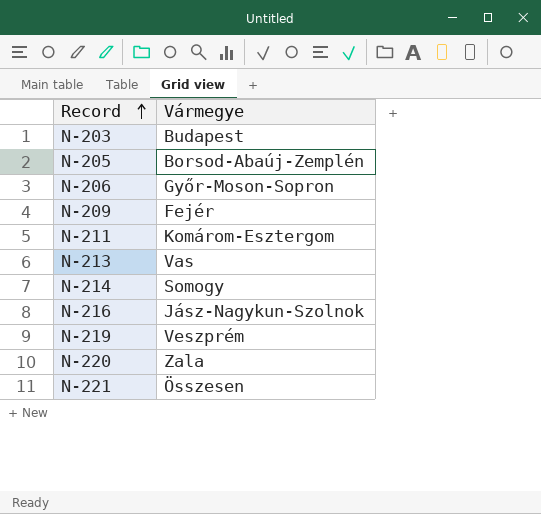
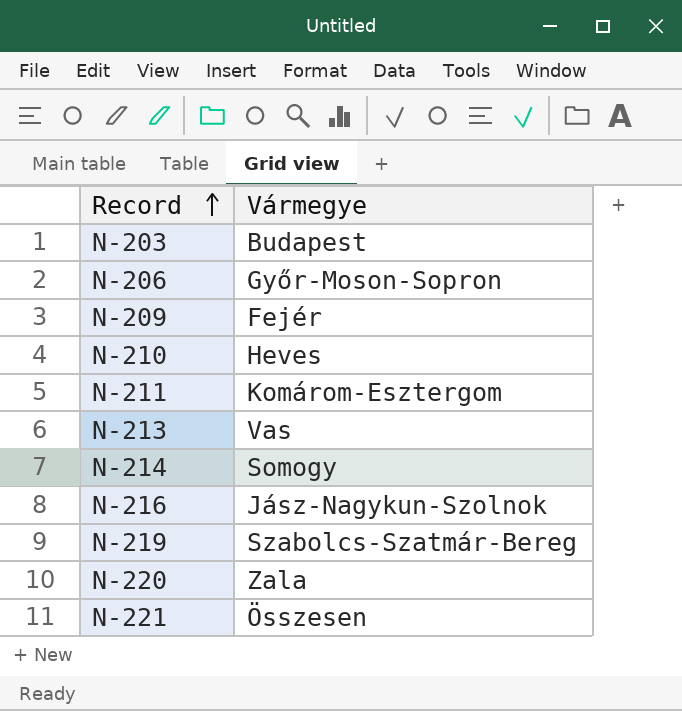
row N-205: Borsod-Abaúj-Zemplén -> none
row N-210: none -> Heves
N-219 | Vármegye: Veszprém -> Szabolcs-Szatmár-Bereg

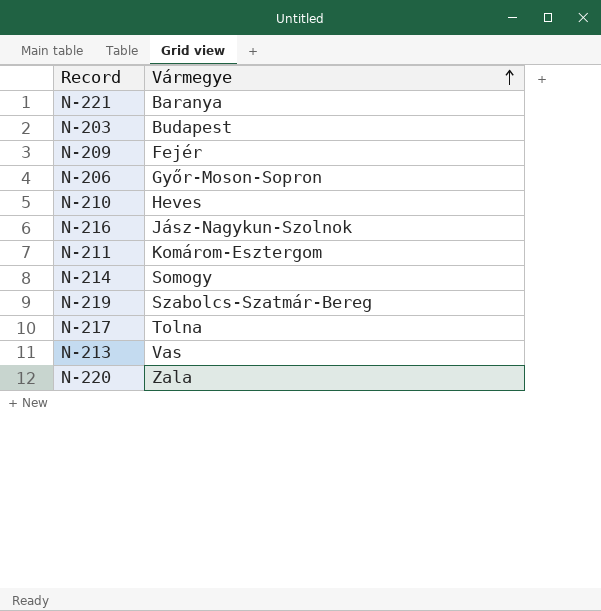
row order: Record ascending -> Vármegye ascending
N-221 | Vármegye: Összesen -> Baranya
row N-217: none -> Tolna

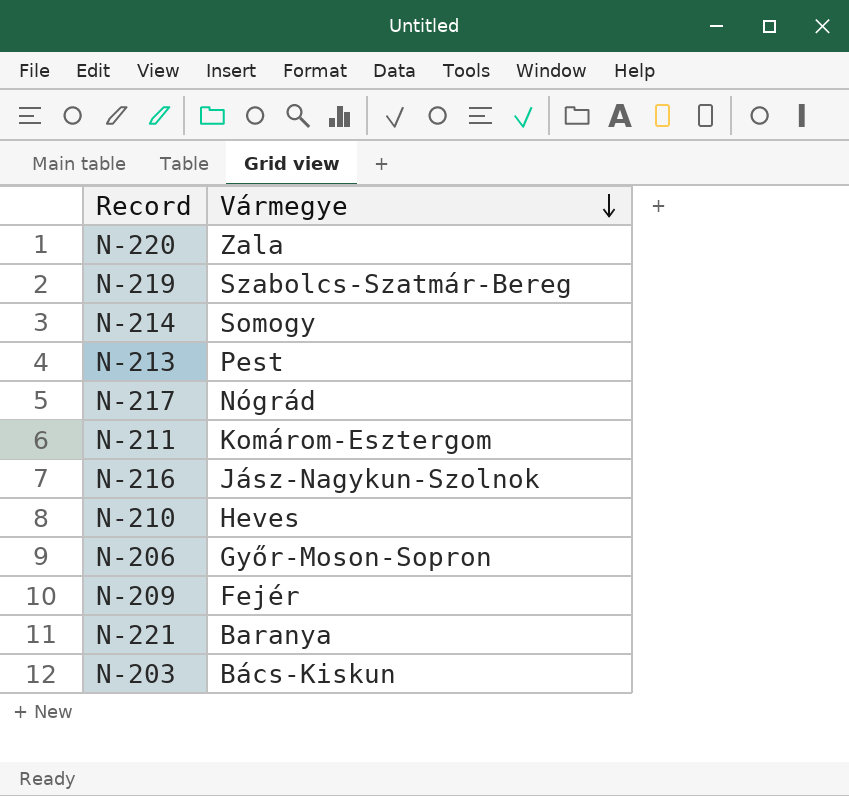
row order: Vármegye ascending -> Vármegye descending
N-213 | Vármegye: Vas -> Pest
N-217 | Vármegye: Tolna -> Nógrád
N-203 | Vármegye: Budapest -> Bács-Kiskun

